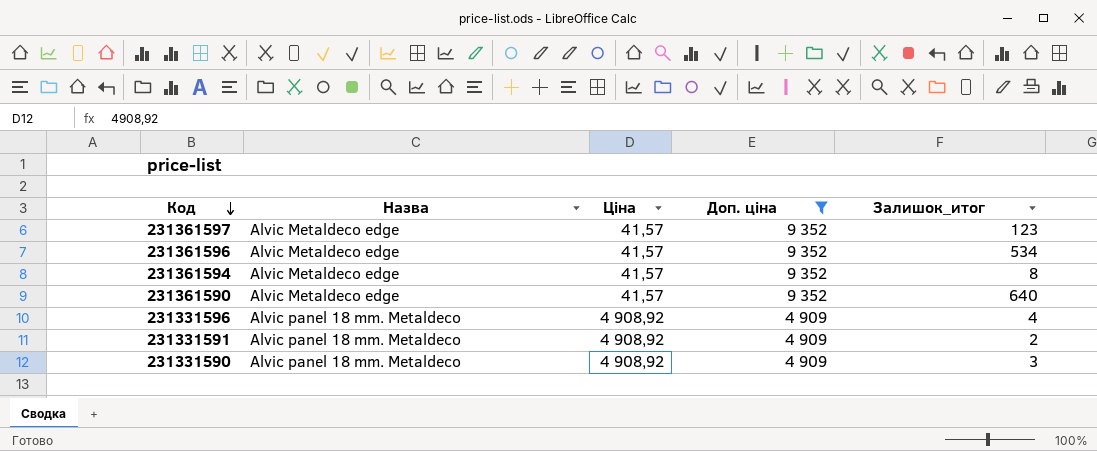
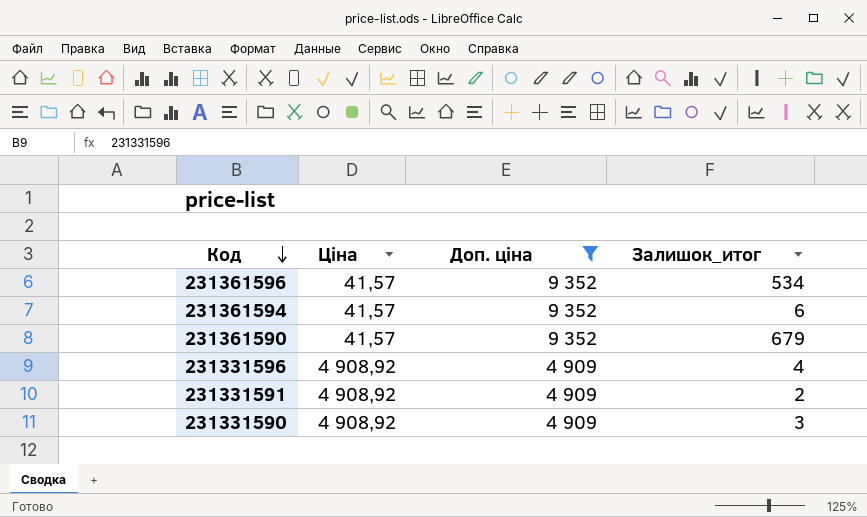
column Назва | position: 2 -> none
row 231361597: Alvic Metaldeco edge | 41,57 | 9 352 | 123 -> none
231361594 | Залишок_итог: 8 -> 6
231361590 | Залишок_итог: 640 -> 679

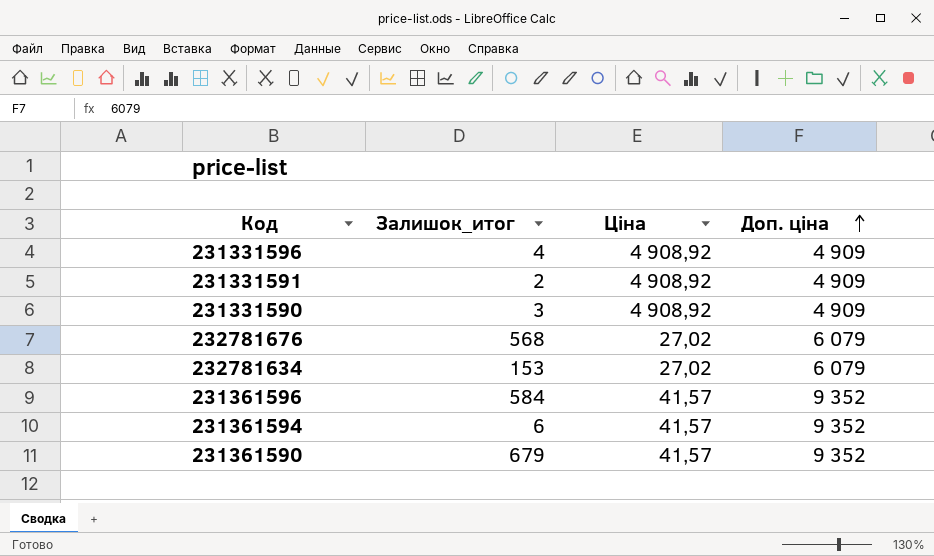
filter: Доп. ціна != 6 079 -> none
row order: Код descending -> Доп. ціна ascending
column Залишок_итог | position: 4 -> 2
231361596 | Залишок_итог: 534 -> 584

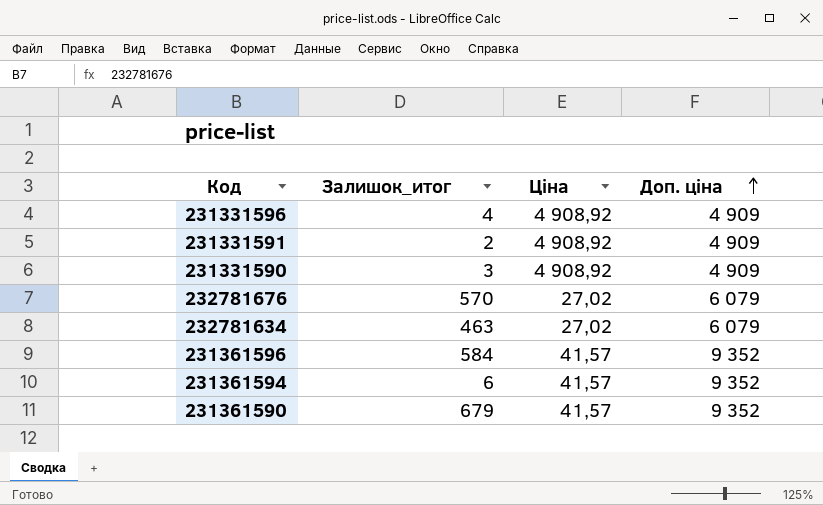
232781676 | Залишок_итог: 568 -> 570
232781634 | Залишок_итог: 153 -> 463

